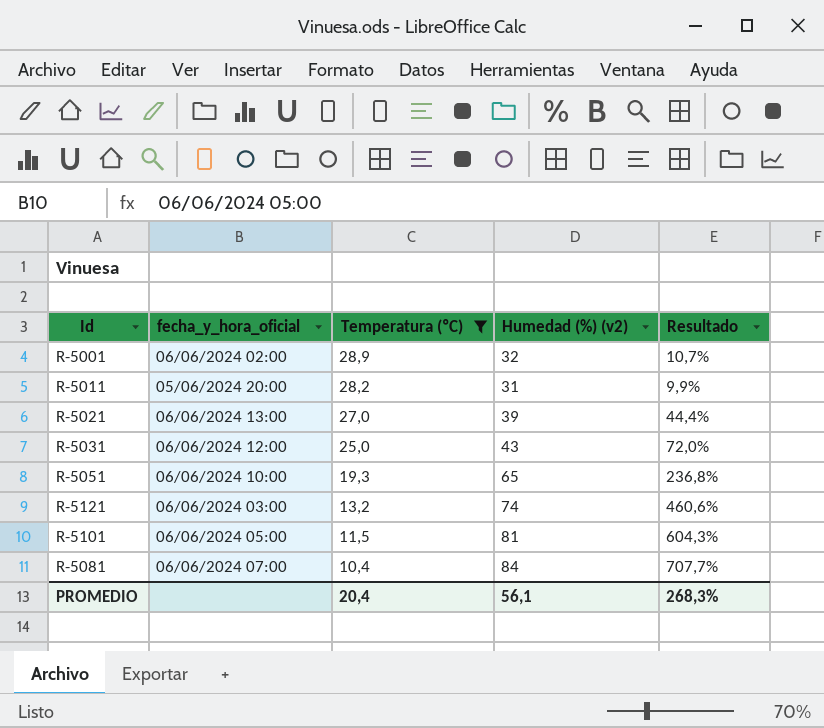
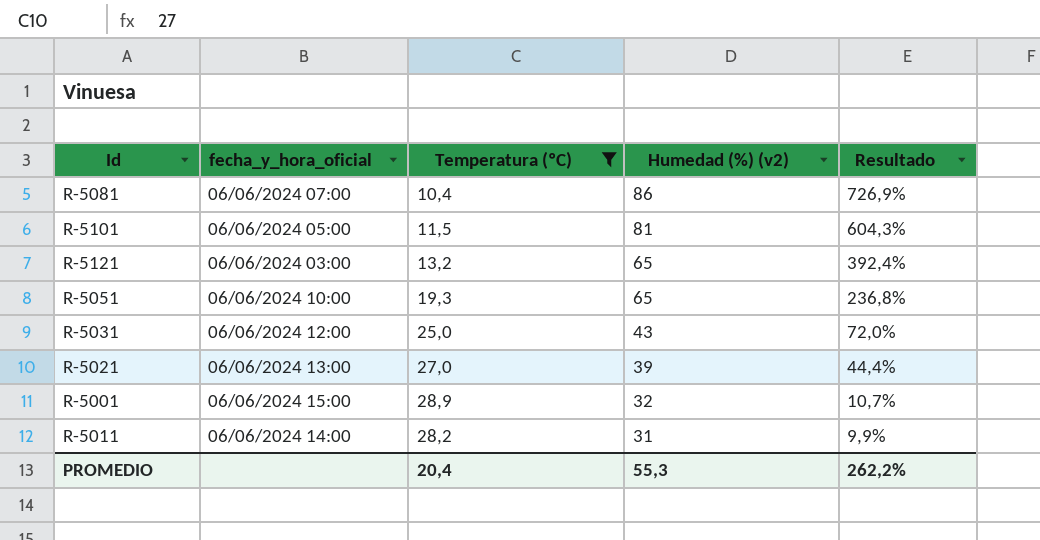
row order: Temperatura (ºC) descending -> Humedad (%) (v2) descending
R-5081 | Humedad (%) (v2): 84 -> 86
R-5081 | Resultado: 707,7% -> 726,9%
R-5121 | Humedad (%) (v2): 74 -> 65
R-5121 | Resultado: 460,6% -> 392,4%
R-5001 | fecha_y_hora_oficial: 06/06/2024 02:00 -> 06/06/2024 15:00
R-5011 | fecha_y_hora_oficial: 05/06/2024 20:00 -> 06/06/2024 14:00
PROMEDIO | Humedad (%) (v2): 56,1 -> 55,3
PROMEDIO | Resultado: 268,3% -> 262,2%

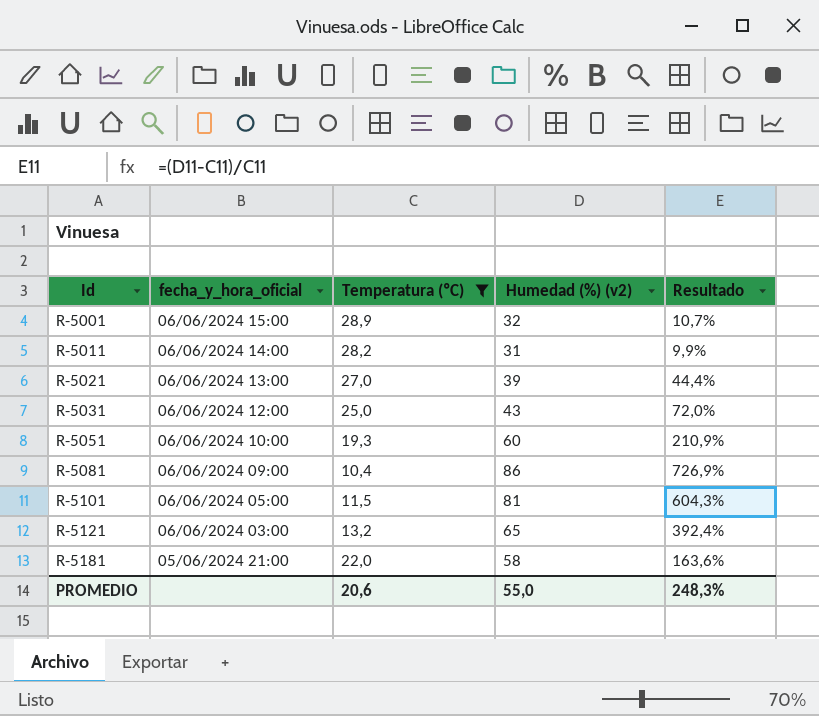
row order: Humedad (%) (v2) descending -> Id ascending
R-5051 | Humedad (%) (v2): 65 -> 60
R-5051 | Resultado: 236,8% -> 210,9%
R-5081 | fecha_y_hora_oficial: 06/06/2024 07:00 -> 06/06/2024 09:00
row R-5181: none -> 05/06/2024 21:00 | 22,0 | 58 | 163,6%
PROMEDIO | Temperatura (ºC): 20,4 -> 20,6
PROMEDIO | Humedad (%) (v2): 55,3 -> 55,0
PROMEDIO | Resultado: 262,2% -> 248,3%

